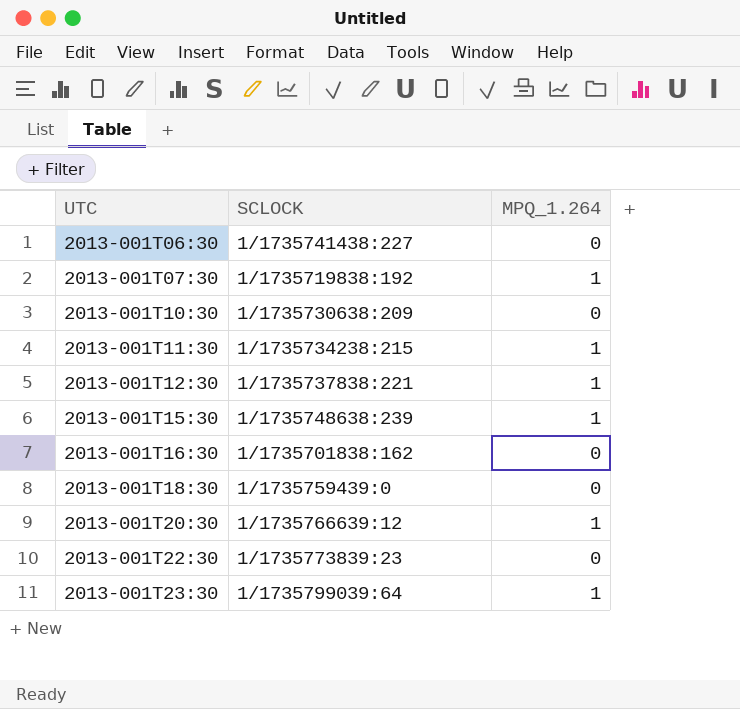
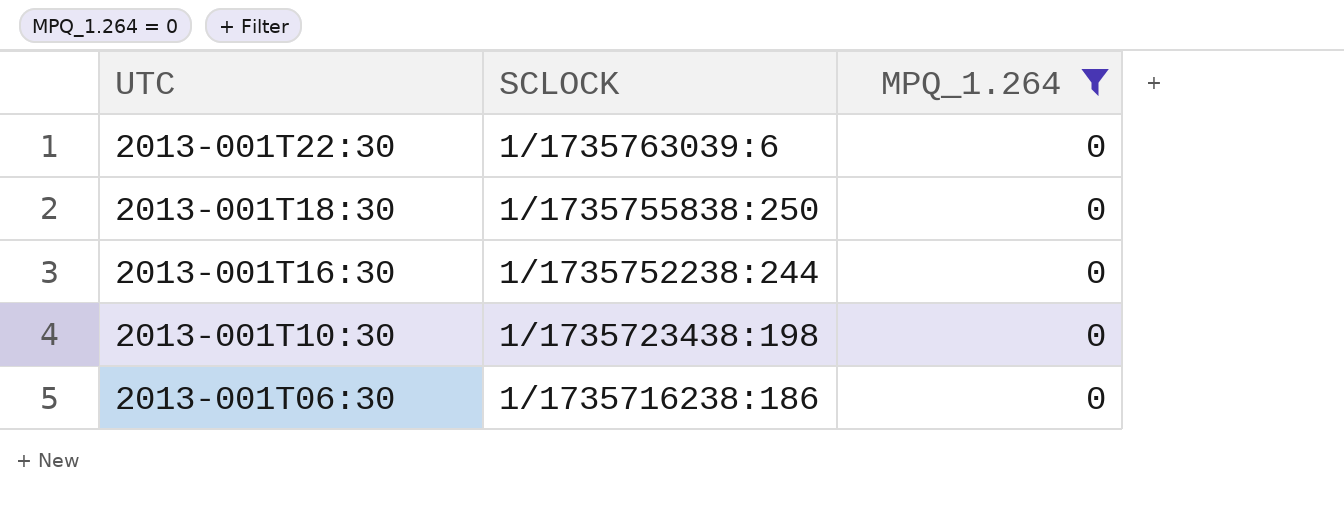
filter: none -> MPQ_1.264 = 0
row order: UTC ascending -> UTC descending
2013-001T22:30 | SCLOCK: 1/1735773839:23 -> 1/1735763039:6
2013-001T18:30 | SCLOCK: 1/1735759439:0 -> 1/1735755838:250
2013-001T16:30 | SCLOCK: 1/1735701838:162 -> 1/1735752238:244
2013-001T10:30 | SCLOCK: 1/1735730638:209 -> 1/1735723438:198
2013-001T06:30 | SCLOCK: 1/1735741438:227 -> 1/1735716238:186

